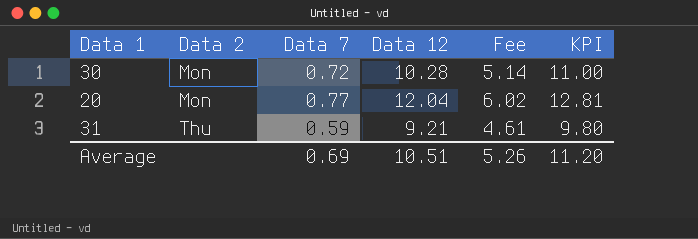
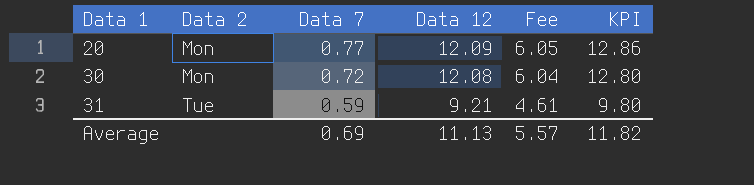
row order: Data 2 ascending -> Data 1 ascending
20 | Data 12: 12.04 -> 12.09
20 | Fee: 6.02 -> 6.05
20 | KPI: 12.81 -> 12.86
30 | Data 12: 10.28 -> 12.08
30 | Fee: 5.14 -> 6.04
30 | KPI: 11.00 -> 12.80
31 | Data 2: Thu -> Tue
Average | Data 12: 10.51 -> 11.13
Average | Fee: 5.26 -> 5.57
Average | KPI: 11.20 -> 11.82

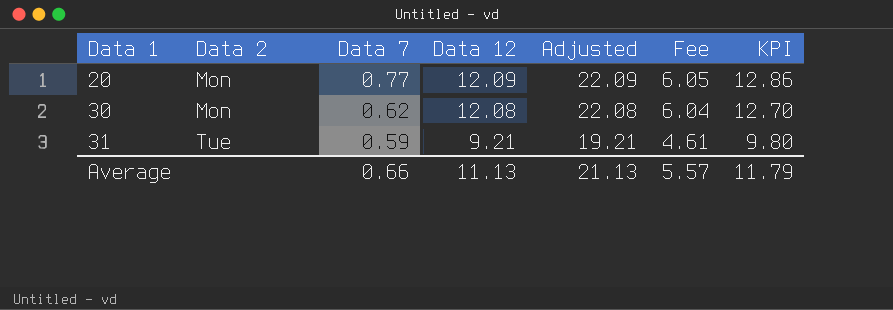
column Adjusted | formula: none -> [Data 12] + 10
30 | Data 7: 0.72 -> 0.62
30 | KPI: 12.80 -> 12.70
Average | Data 7: 0.69 -> 0.66
Average | KPI: 11.82 -> 11.79

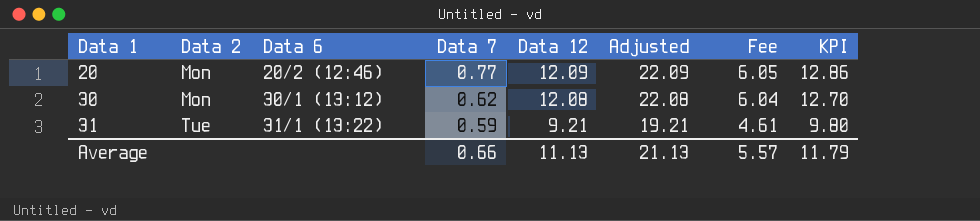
column Data 6 | position: none -> 3

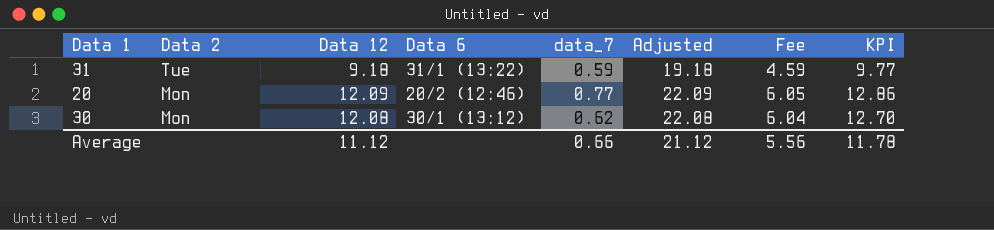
row order: Data 1 ascending -> Data 2 descending
column Data 12 | position: 5 -> 3
column name: Data 7 -> data_7
31 | Data 12: 9.21 -> 9.18
31 | Adjusted: 19.21 -> 19.18
31 | Fee: 4.61 -> 4.59
31 | KPI: 9.80 -> 9.77
Average | Data 12: 11.13 -> 11.12
Average | Adjusted: 21.13 -> 21.12
Average | Fee: 5.57 -> 5.56
Average | KPI: 11.79 -> 11.78

